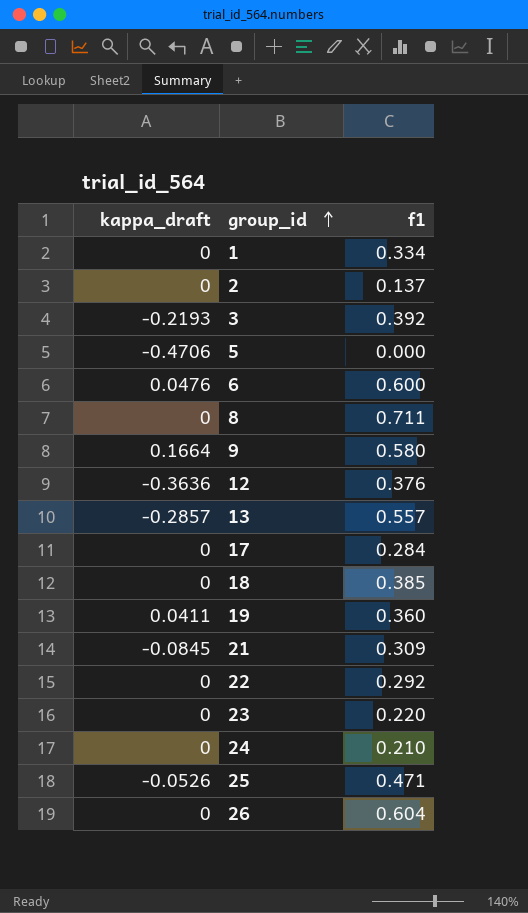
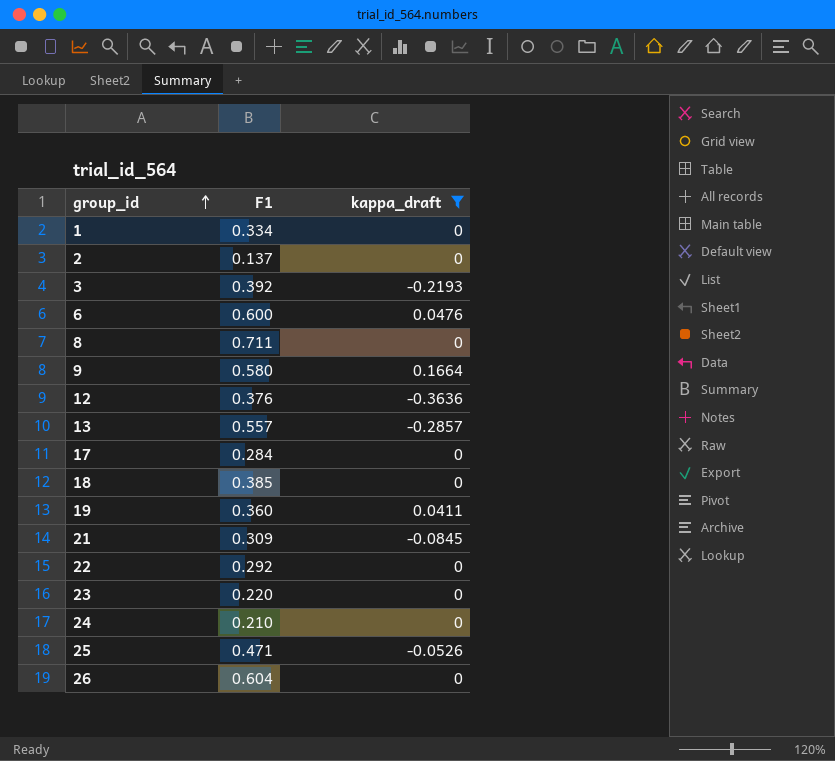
filter: none -> kappa_draft != -0.4706
column name: f1 -> F1
column kappa_draft | position: 1 -> 3

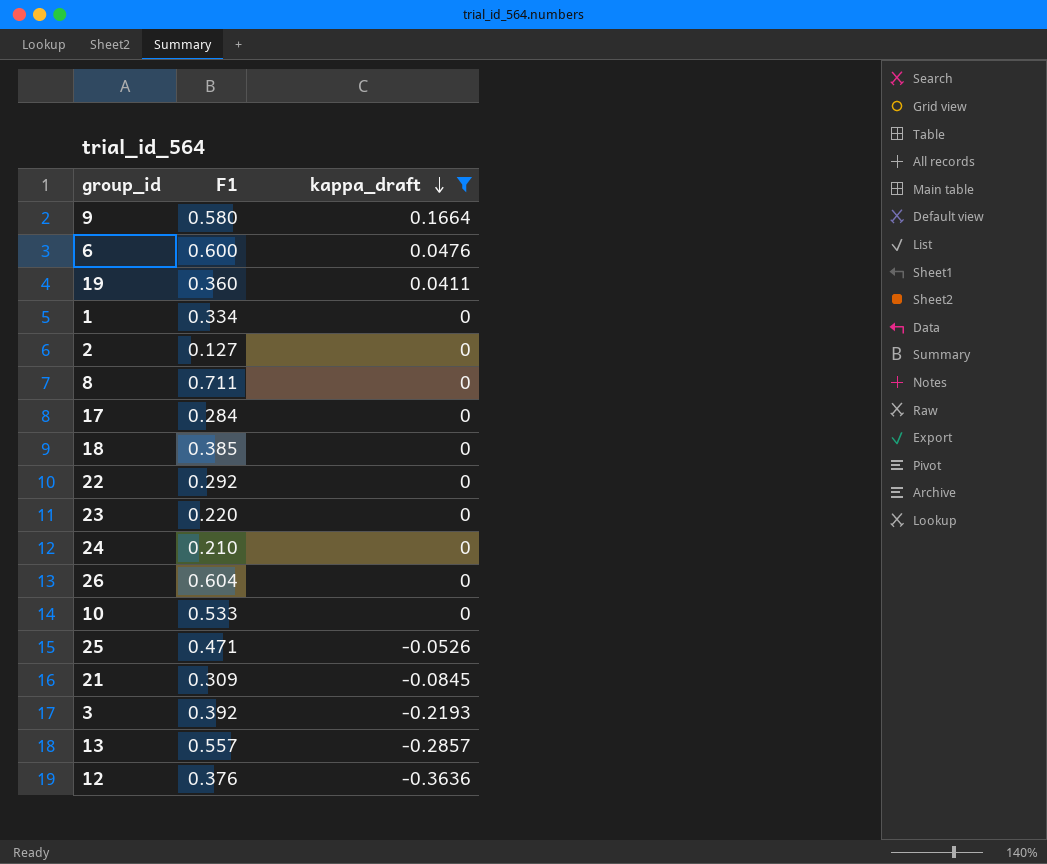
row order: group_id ascending -> kappa_draft descending
2 | F1: 0.137 -> 0.127
row 10: none -> 0.533 | 0

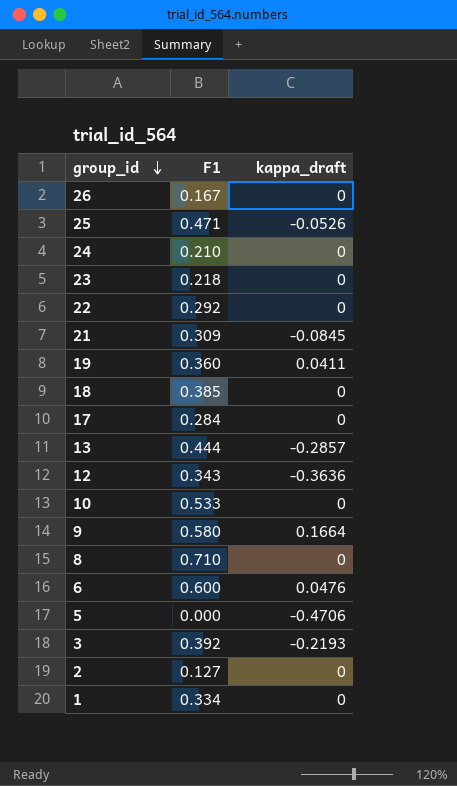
filter: kappa_draft != -0.4706 -> none
row order: kappa_draft descending -> group_id descending
26 | F1: 0.604 -> 0.167
23 | F1: 0.220 -> 0.218
13 | F1: 0.557 -> 0.444
12 | F1: 0.376 -> 0.343
8 | F1: 0.711 -> 0.710

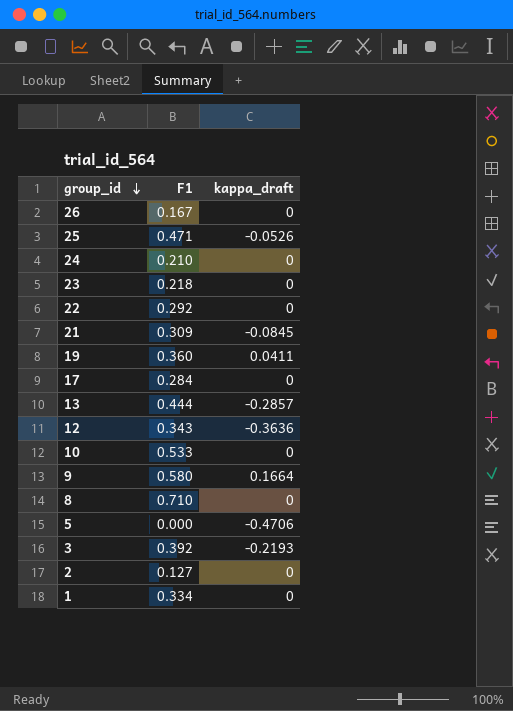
row 18: 0.385 | 0 -> none
row 6: 0.600 | 0.0476 -> none

